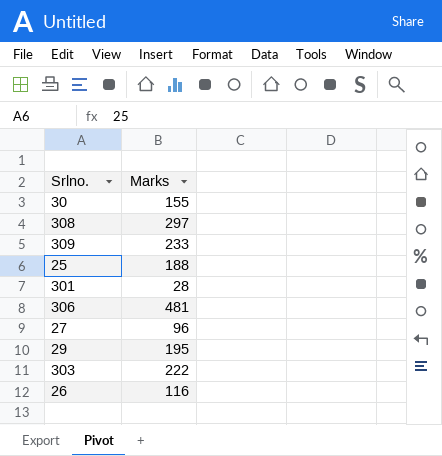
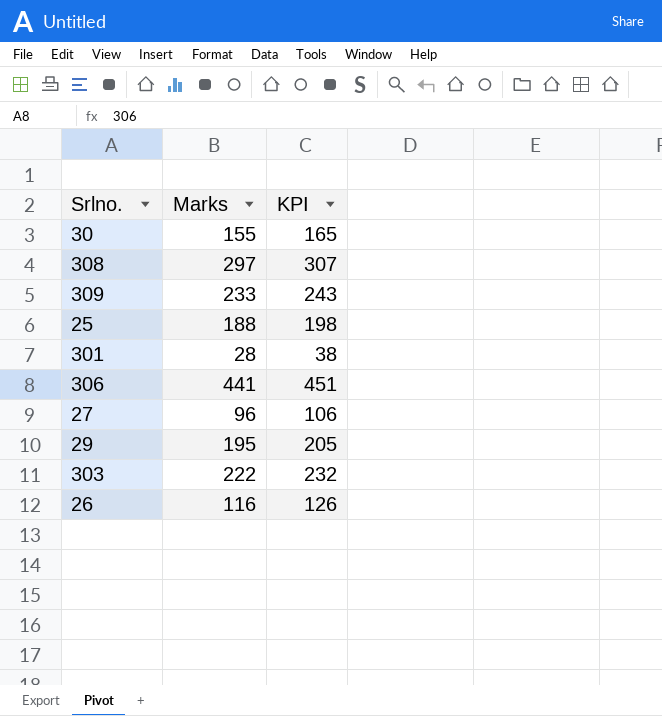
column KPI | formula: none -> [Marks] + 10
306 | Marks: 481 -> 441

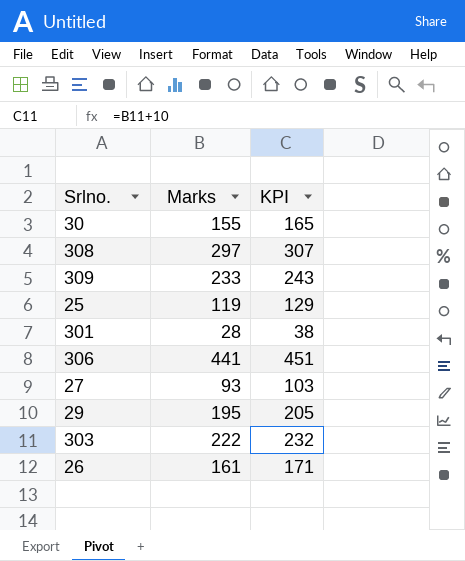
25 | Marks: 188 -> 119
25 | KPI: 198 -> 129
27 | Marks: 96 -> 93
27 | KPI: 106 -> 103
26 | Marks: 116 -> 161
26 | KPI: 126 -> 171

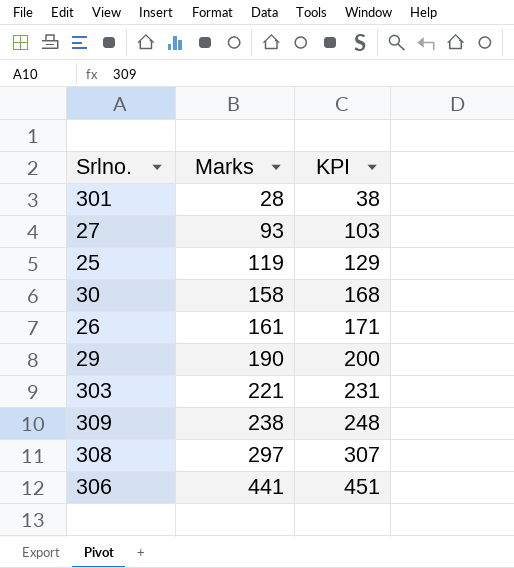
row order: none -> Marks ascending
30 | Marks: 155 -> 158
30 | KPI: 165 -> 168
29 | Marks: 195 -> 190
29 | KPI: 205 -> 200
303 | Marks: 222 -> 221
303 | KPI: 232 -> 231
309 | Marks: 233 -> 238
309 | KPI: 243 -> 248

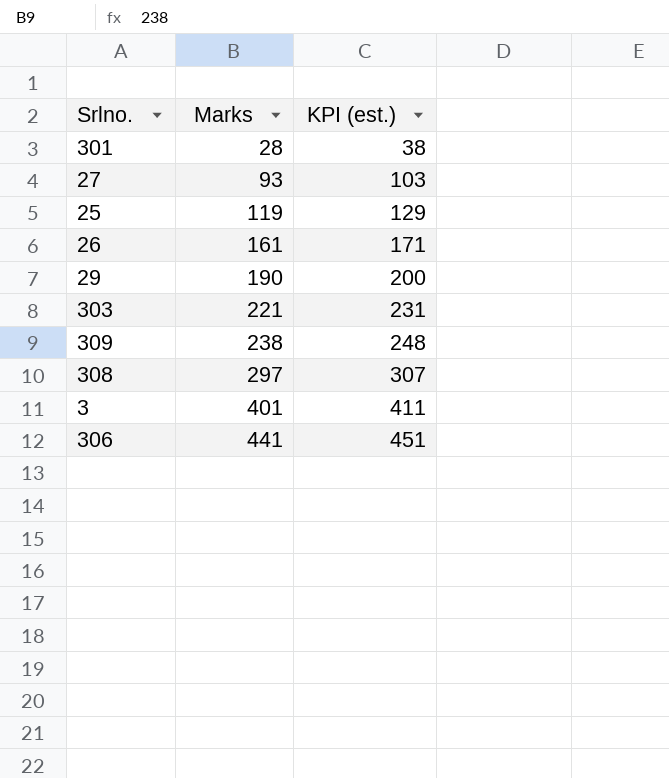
column name: KPI -> KPI (est.)
row 30: 158 | 168 -> none
row 3: none -> 401 | 411

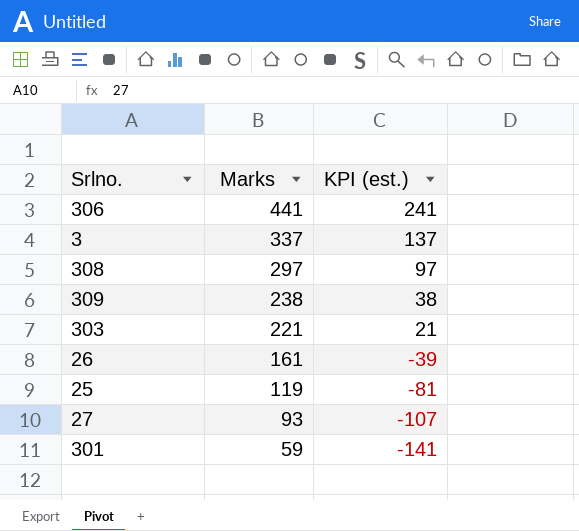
row order: Marks ascending -> Marks descending
column KPI (est.) | formula: [Marks] + 10 -> [Marks] - 200
row 29: 190 | 200 -> none
3 | Marks: 401 -> 337
301 | Marks: 28 -> 59

